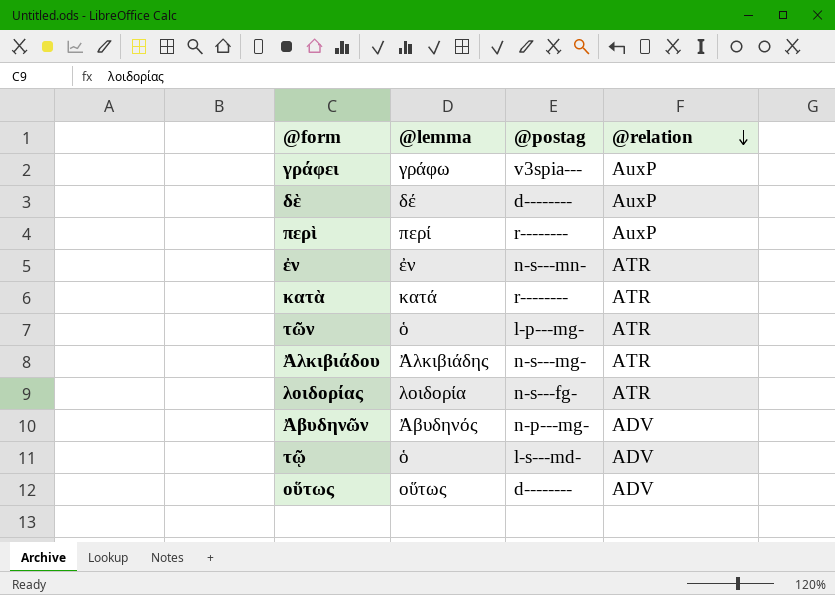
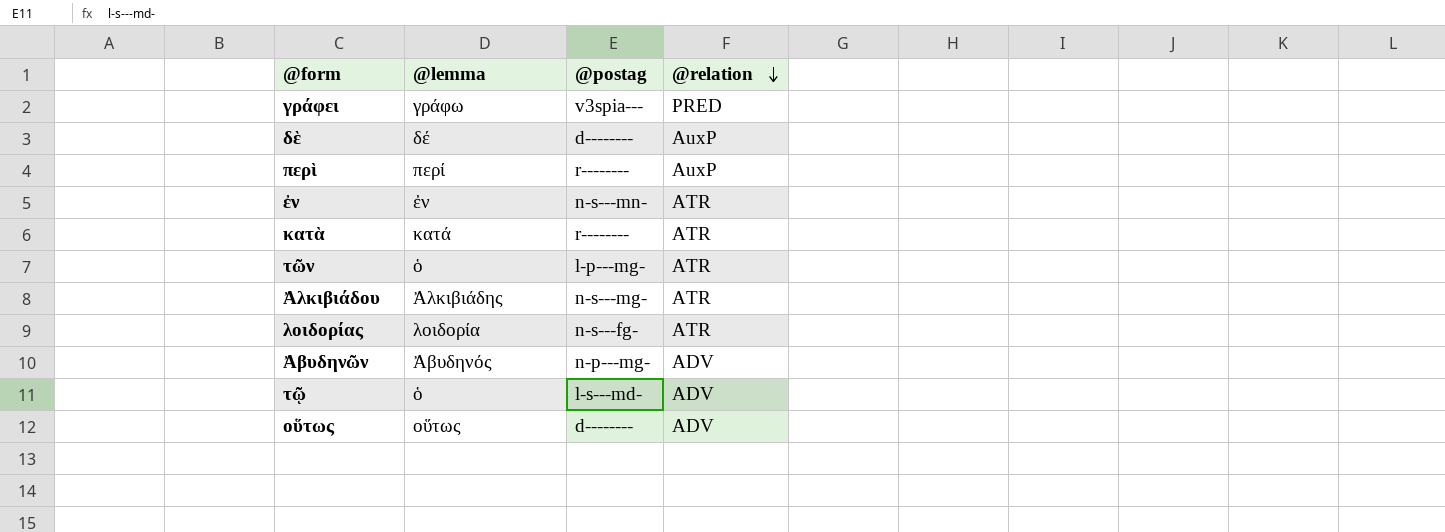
γράφει | @relation: AuxP -> PRED

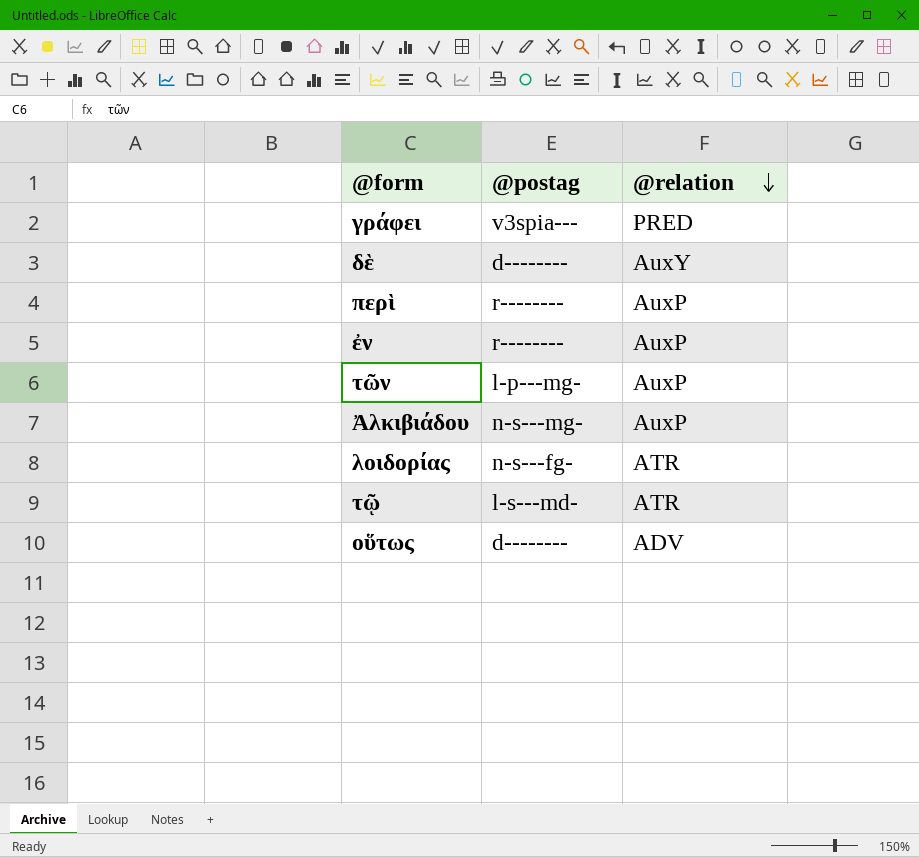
column @lemma | position: 2 -> none
row κατὰ: κατά | r-------- | ATR -> none
row Ἀβυδηνῶν: Ἀβυδηνός | n-p---mg- | ADV -> none
δὲ | @relation: AuxP -> AuxY
ἐν | @postag: n-s---mn- -> r--------
ἐν | @relation: ATR -> AuxP
τῶν | @relation: ATR -> AuxP
Ἀλκιβιάδου | @relation: ATR -> AuxP
τῷ | @relation: ADV -> ATR

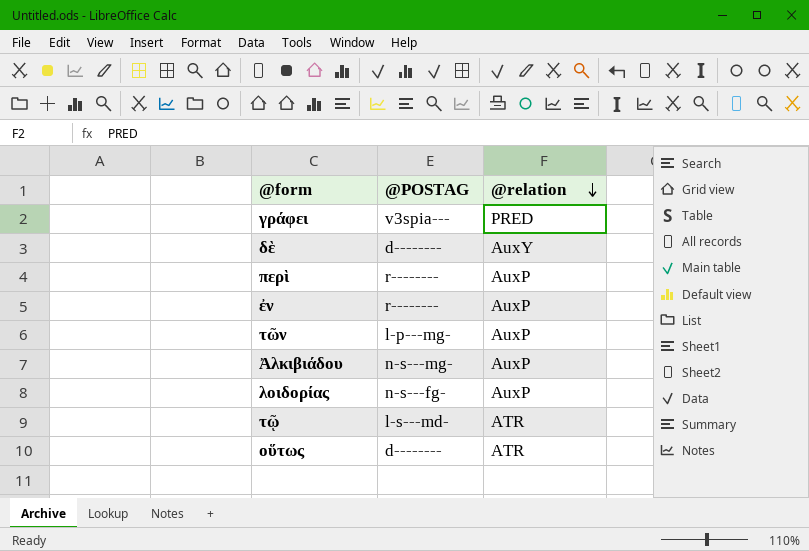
column name: @postag -> @POSTAG
λοιδορίας | @relation: ATR -> AuxP
οὕτως | @relation: ADV -> ATR

